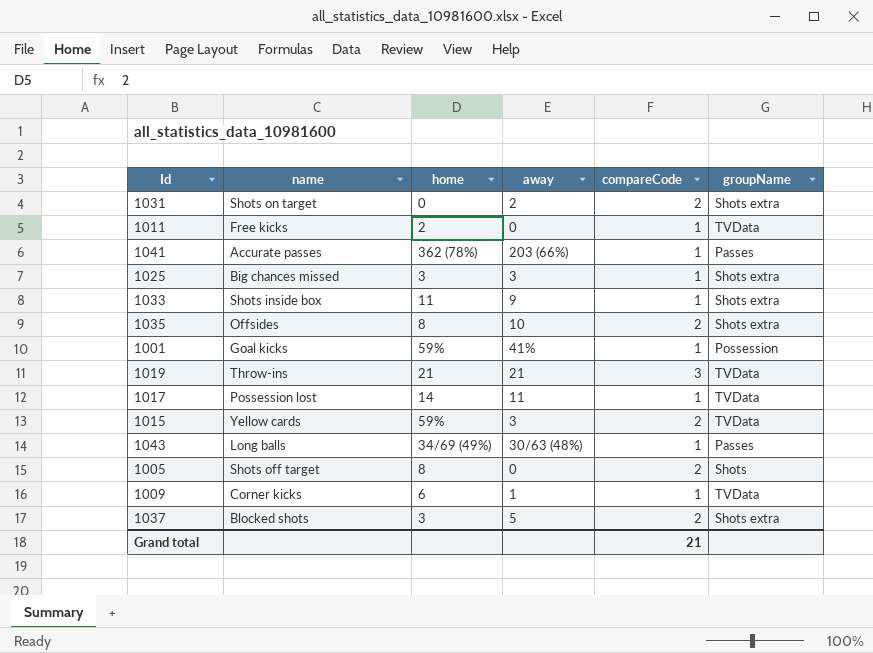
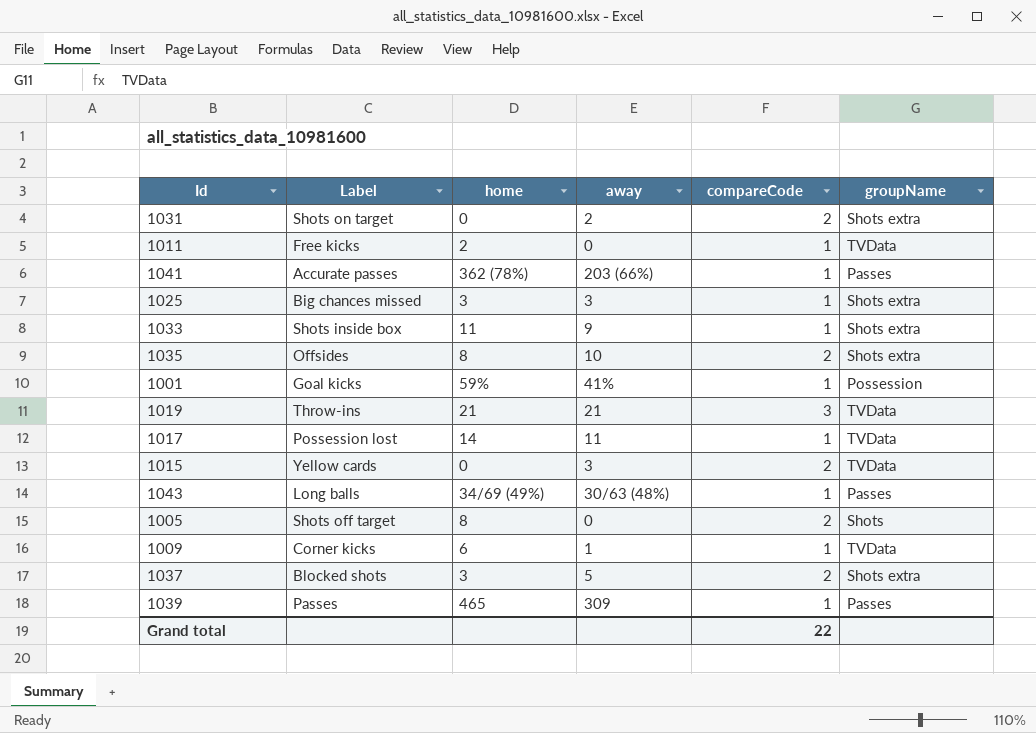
column name: name -> Label
1015 | home: 59% -> 0
row 1039: none -> Passes | 465 | 309 | 1 | Passes
Grand total | compareCode: 21 -> 22

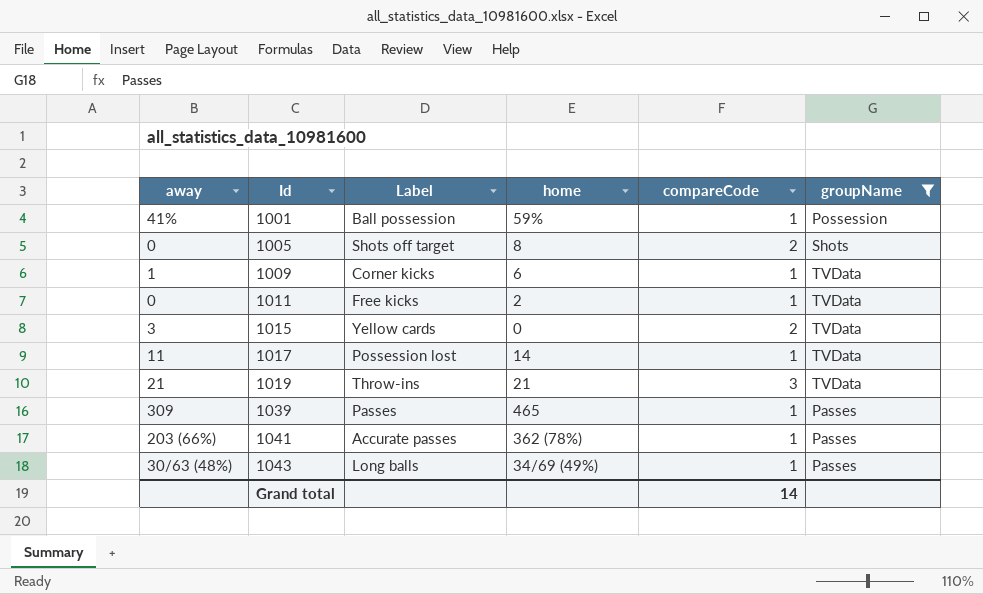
filter: none -> groupName != Shots extra
row order: none -> Id ascending
column away | position: 4 -> 1
1001 | Label: Goal kicks -> Ball possession
Grand total | compareCode: 22 -> 14

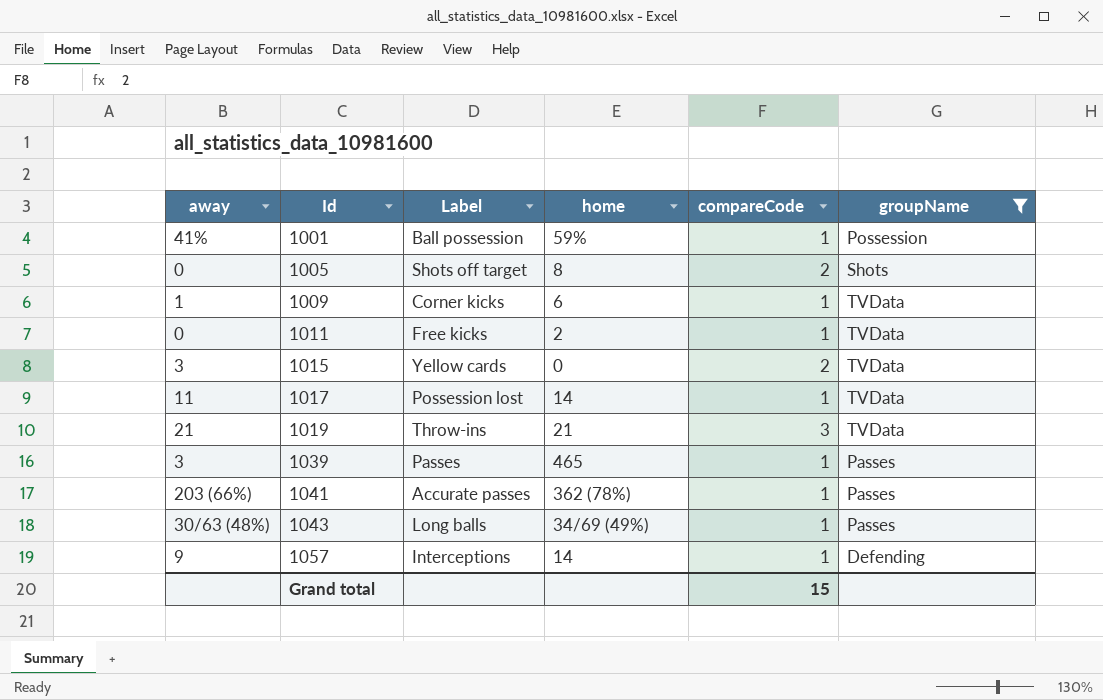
1039 | away: 309 -> 3
row 1057: none -> 9 | Interceptions | 14 | 1 | Defending
Grand total | compareCode: 14 -> 15

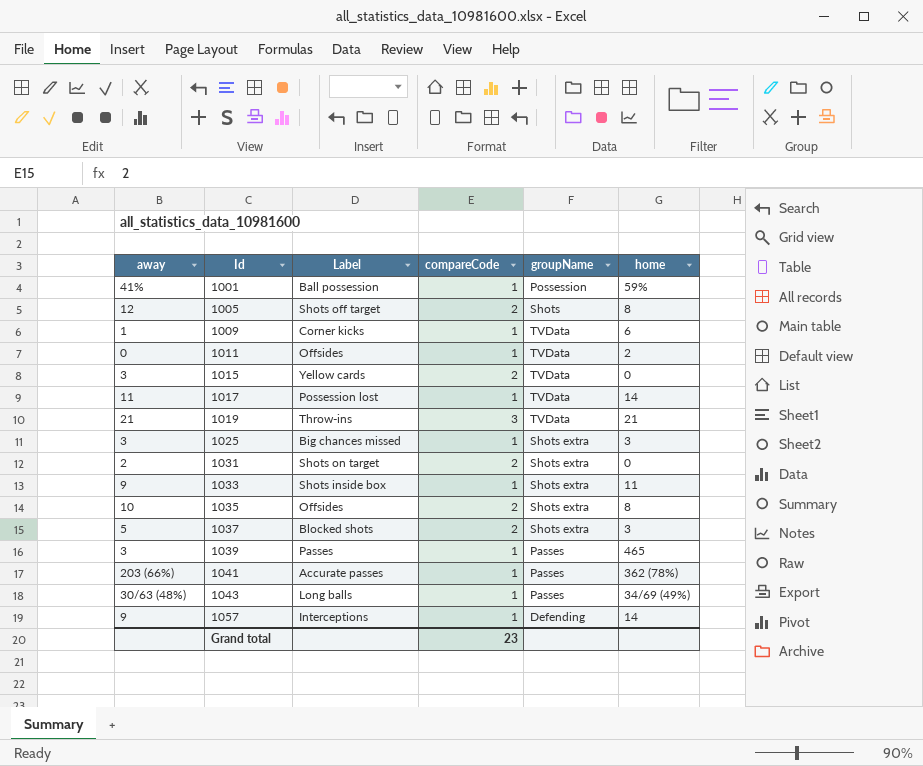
filter: groupName != Shots extra -> none
column home | position: 4 -> 6
1005 | away: 0 -> 12
1011 | Label: Free kicks -> Offsides
Grand total | compareCode: 15 -> 23

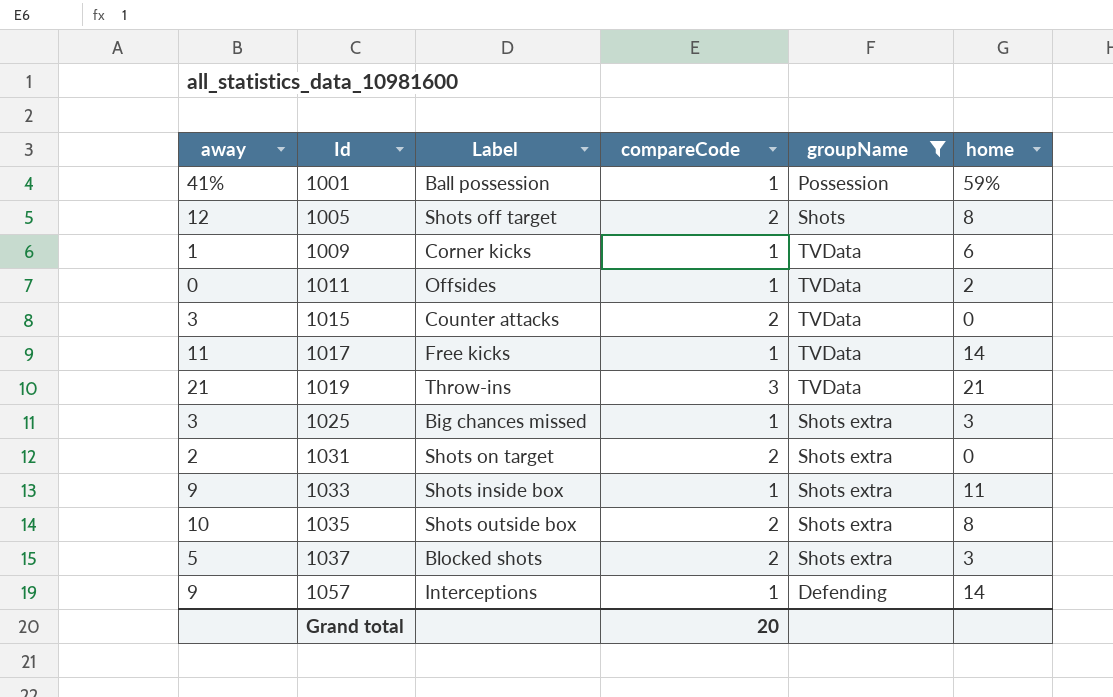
filter: none -> groupName != Passes
1015 | Label: Yellow cards -> Counter attacks
1017 | Label: Possession lost -> Free kicks
1035 | Label: Offsides -> Shots outside box
Grand total | compareCode: 23 -> 20

